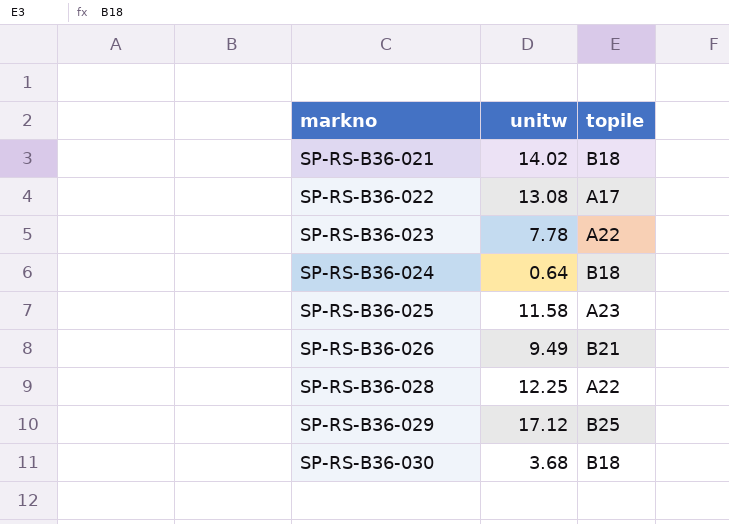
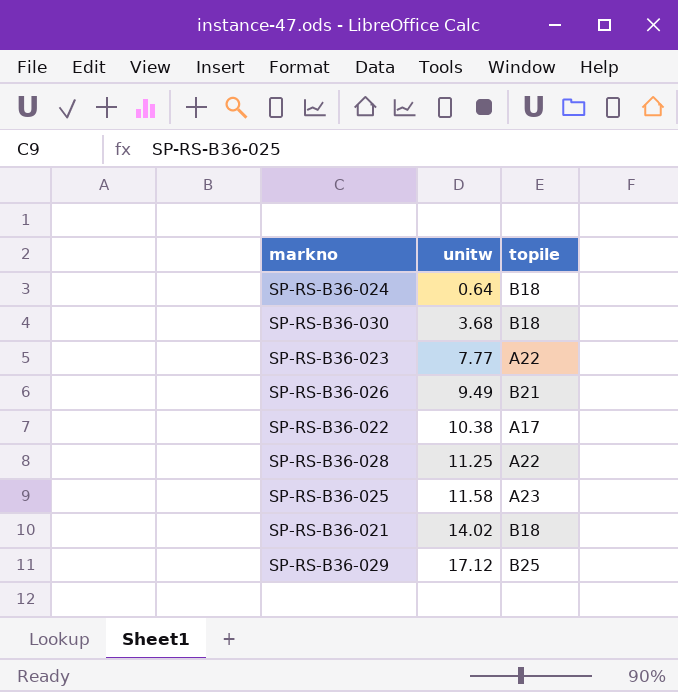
row order: markno ascending -> unitw ascending
SP-RS-B36-023 | unitw: 7.78 -> 7.77
SP-RS-B36-022 | unitw: 13.08 -> 10.38
SP-RS-B36-028 | unitw: 12.25 -> 11.25

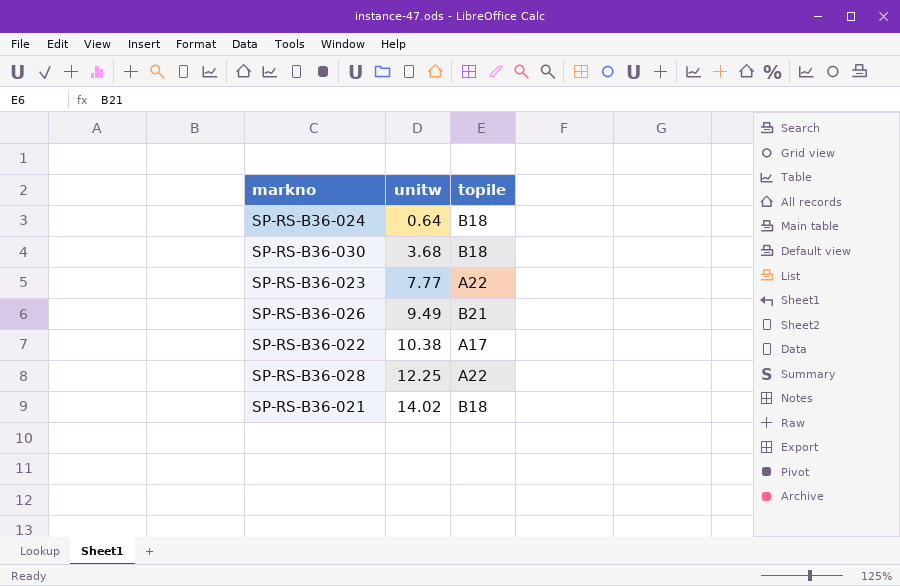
row SP-RS-B36-025: 11.58 | A23 -> none
row SP-RS-B36-029: 17.12 | B25 -> none
SP-RS-B36-028 | unitw: 11.25 -> 12.25

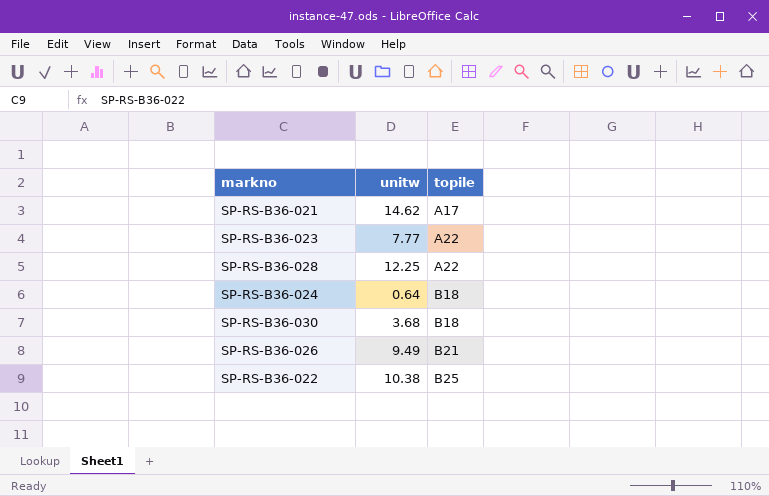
row order: unitw ascending -> topile ascending
SP-RS-B36-021 | unitw: 14.02 -> 14.62
SP-RS-B36-021 | topile: B18 -> A17
SP-RS-B36-022 | topile: A17 -> B25

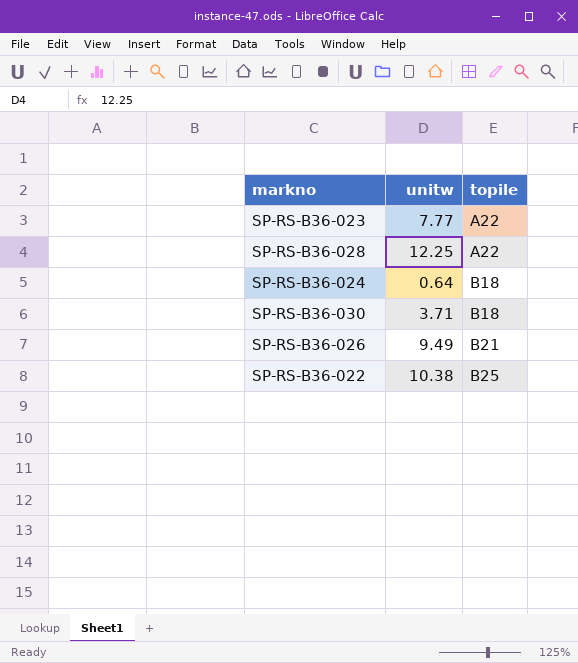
row SP-RS-B36-021: 14.62 | A17 -> none
SP-RS-B36-030 | unitw: 3.68 -> 3.71

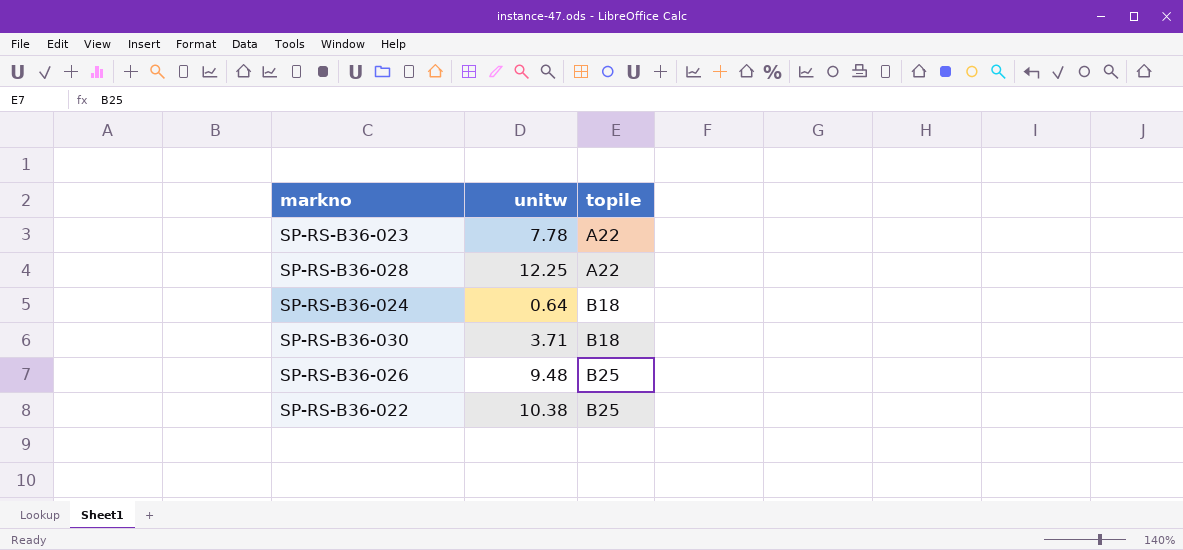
SP-RS-B36-023 | unitw: 7.77 -> 7.78
SP-RS-B36-026 | unitw: 9.49 -> 9.48
SP-RS-B36-026 | topile: B21 -> B25

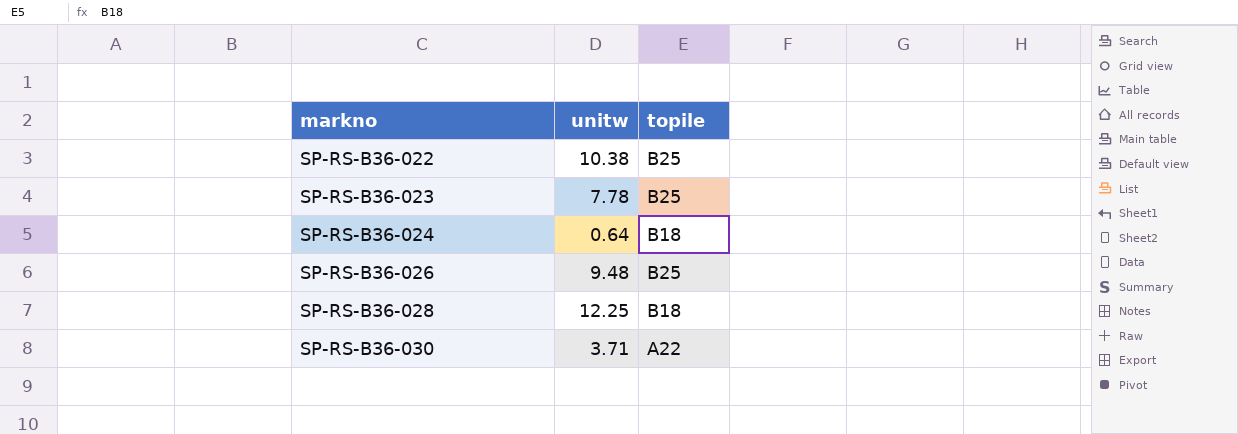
row order: topile ascending -> markno ascending
SP-RS-B36-023 | topile: A22 -> B25
SP-RS-B36-028 | topile: A22 -> B18
SP-RS-B36-030 | topile: B18 -> A22

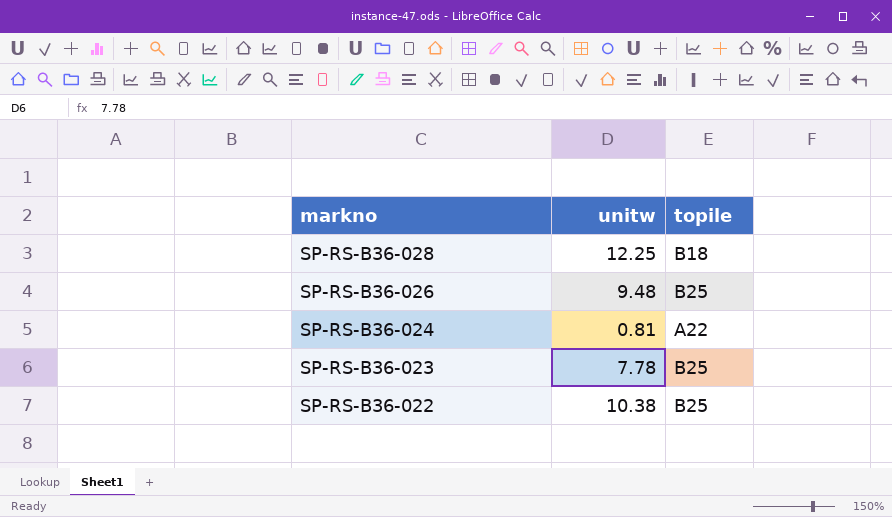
row order: markno ascending -> markno descending
row SP-RS-B36-030: 3.71 | A22 -> none
SP-RS-B36-024 | unitw: 0.64 -> 0.81
SP-RS-B36-024 | topile: B18 -> A22

